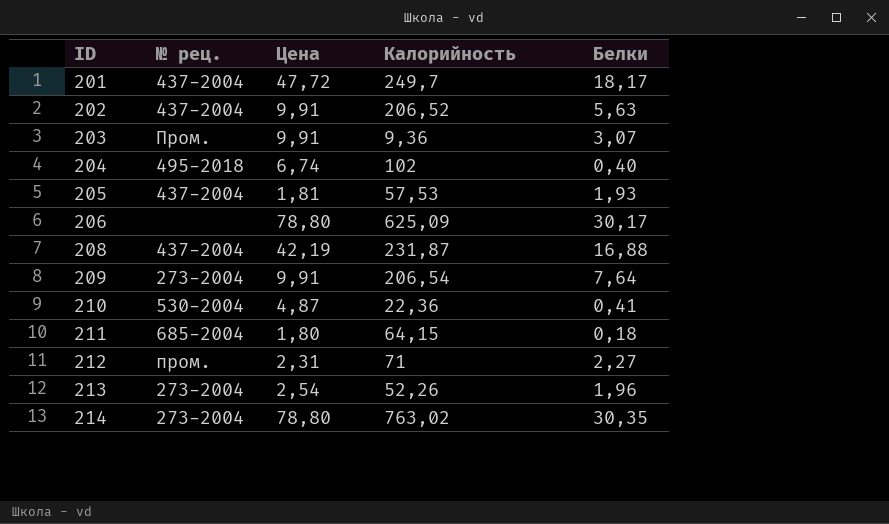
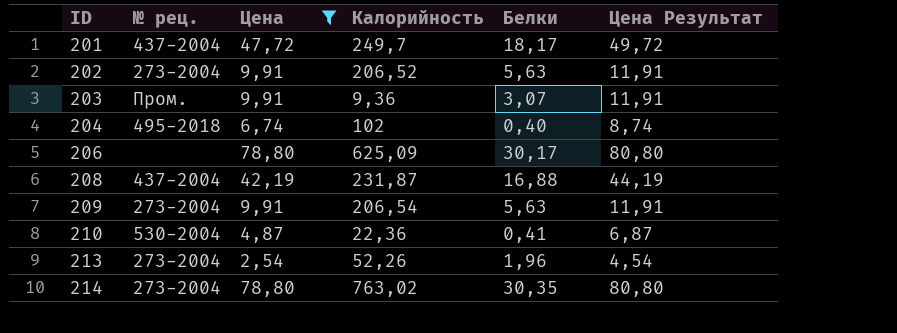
filter: none -> Цена >= 2,54
column Цена Результат | formula: none -> [Цена] + 2
202 | № рец.: 437-2004 -> 273-2004
209 | Белки: 7,64 -> 5,63

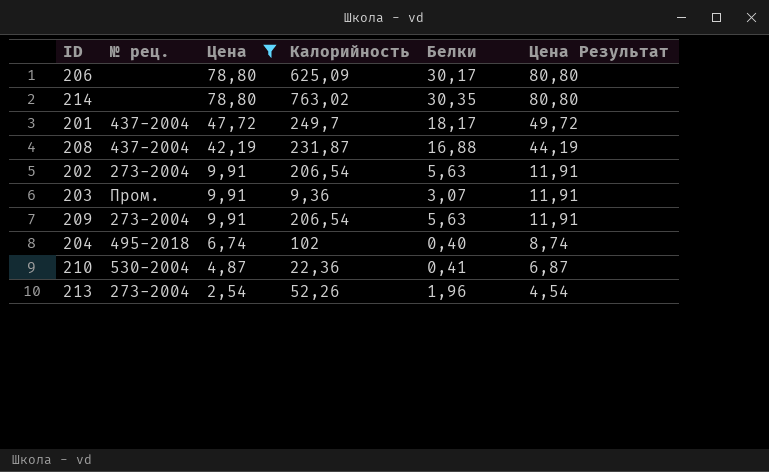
row order: ID ascending -> Цена descending
214 | № рец.: 273-2004 -> none
202 | Калорийность: 206,52 -> 206,54

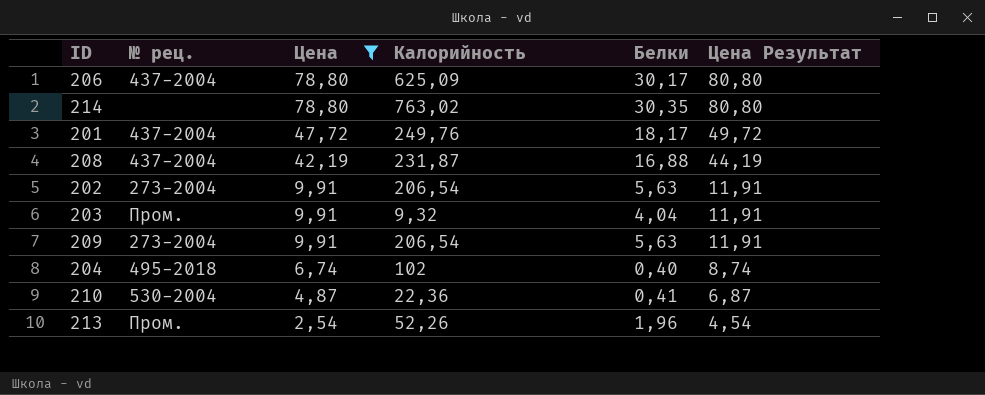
206 | № рец.: none -> 437-2004
201 | Калорийность: 249,7 -> 249,76
203 | Калорийность: 9,36 -> 9,32
203 | Белки: 3,07 -> 4,04
213 | № рец.: 273-2004 -> Пром.

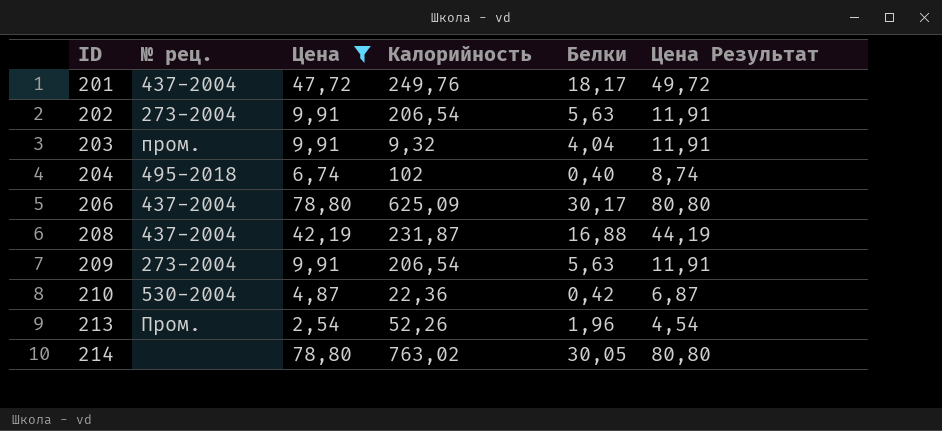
row order: Цена descending -> ID ascending
203 | № рец.: Пром. -> пром.
210 | Белки: 0,41 -> 0,42
214 | Белки: 30,35 -> 30,05

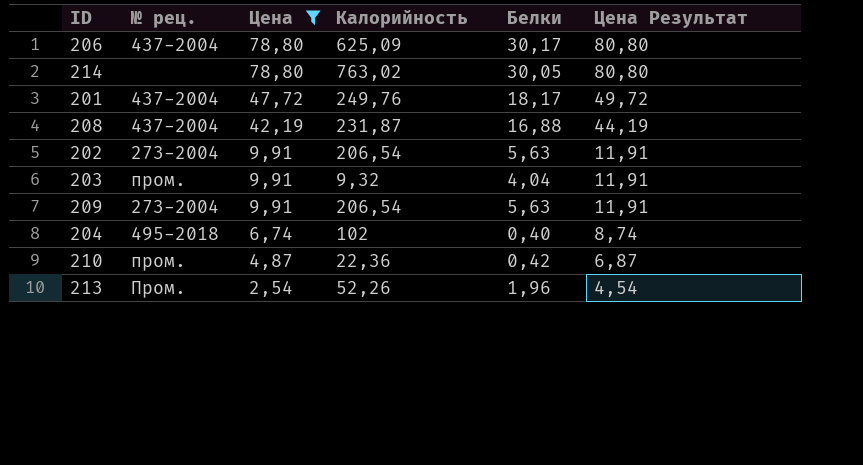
row order: ID ascending -> Цена descending
210 | № рец.: 530-2004 -> пром.

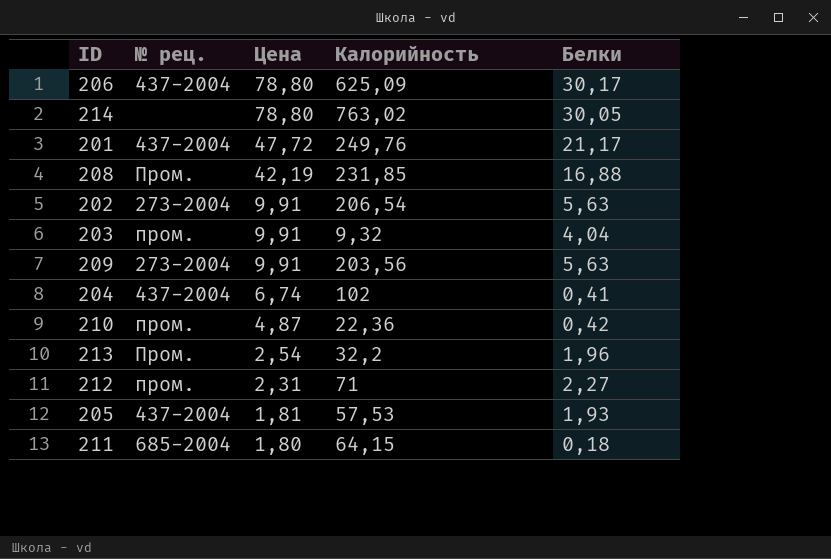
filter: Цена >= 2,54 -> none
column Цена Результат | formula: [Цена] + 2 -> none
201 | Белки: 18,17 -> 21,17
208 | № рец.: 437-2004 -> Пром.
208 | Калорийность: 231,87 -> 231,85
209 | Калорийность: 206,54 -> 203,56
204 | № рец.: 495-2018 -> 437-2004
204 | Белки: 0,40 -> 0,41
213 | Калорийность: 52,26 -> 32,2

